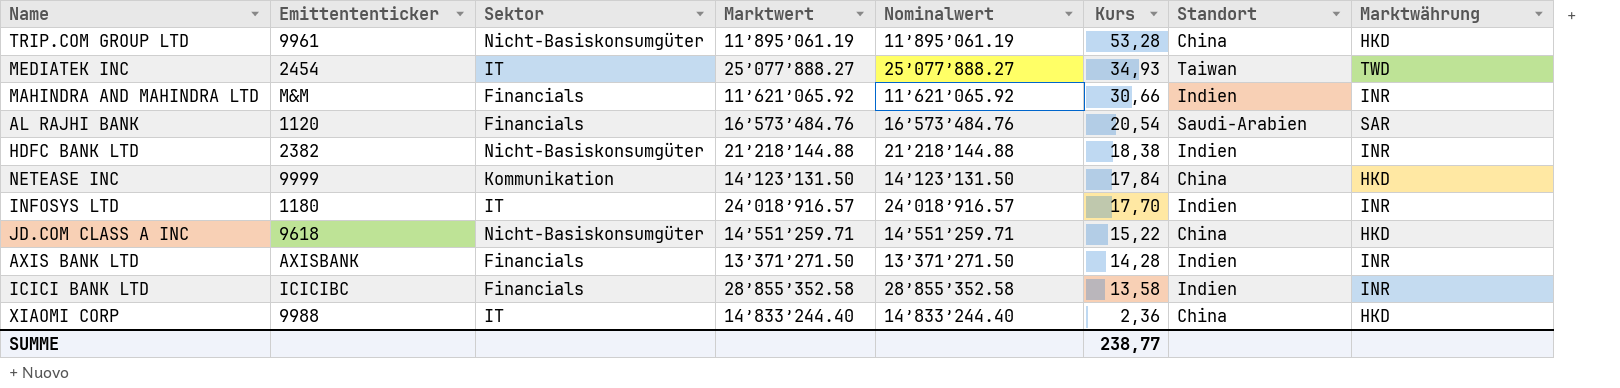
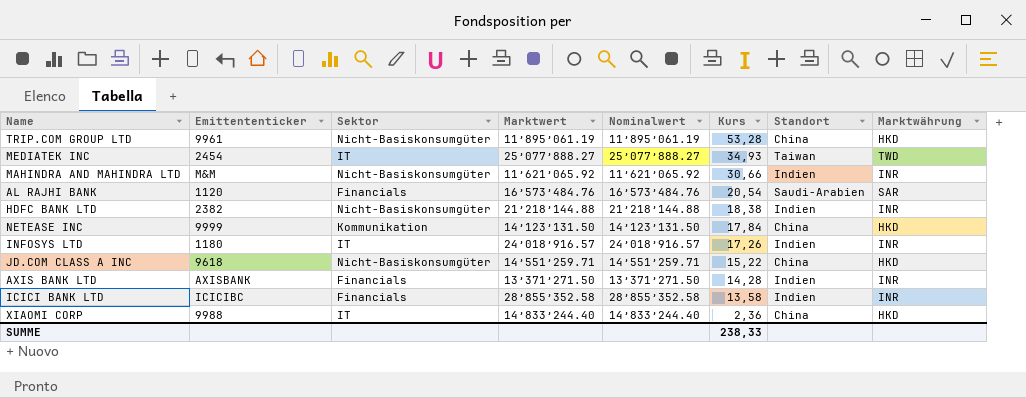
MAHINDRA AND MAHINDRA LTD | Sektor: Financials -> Nicht-Basiskonsumgüter
INFOSYS LTD | Kurs: 17,70 -> 17,26
SUMME | Kurs: 238,77 -> 238,33

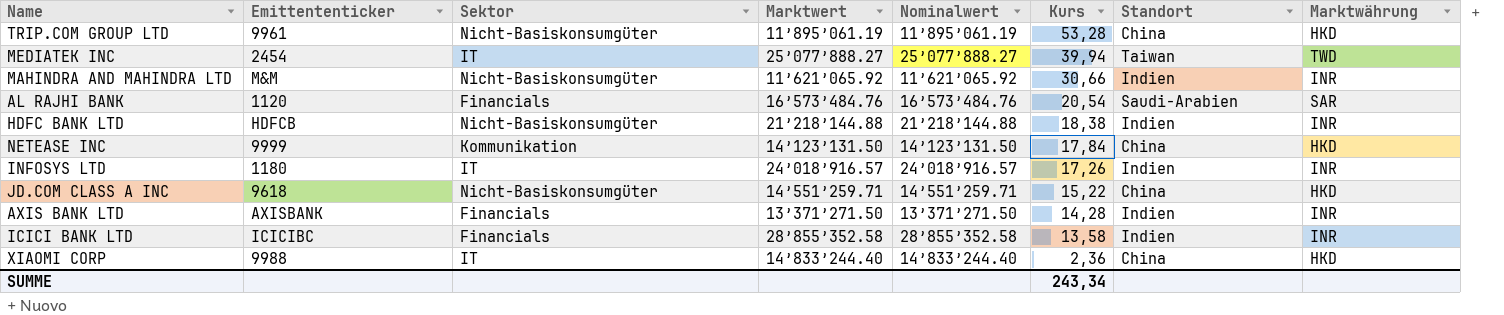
MEDIATEK INC | Kurs: 34,93 -> 39,94
HDFC BANK LTD | Emittententicker: 2382 -> HDFCB
SUMME | Kurs: 238,33 -> 243,34

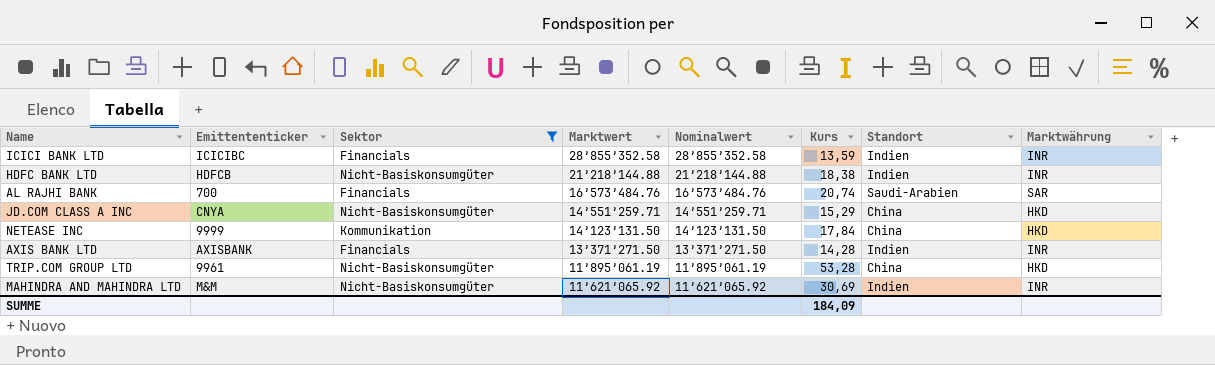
filter: none -> Sektor != IT
row order: Kurs descending -> Marktwert descending
ICICI BANK LTD | Kurs: 13,58 -> 13,59
AL RAJHI BANK | Emittententicker: 1120 -> 700
AL RAJHI BANK | Kurs: 20,54 -> 20,74
JD.COM CLASS A INC | Emittententicker: 9618 -> CNYA
JD.COM CLASS A INC | Kurs: 15,22 -> 15,29
MAHINDRA AND MAHINDRA LTD | Kurs: 30,66 -> 30,69
SUMME | Kurs: 243,34 -> 184,09

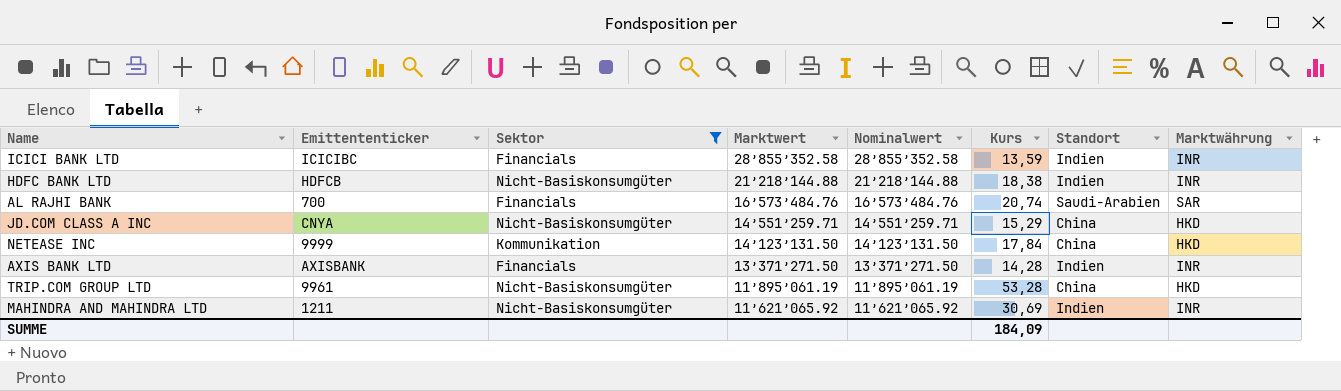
MAHINDRA AND MAHINDRA LTD | Emittententicker: M&M -> 1211

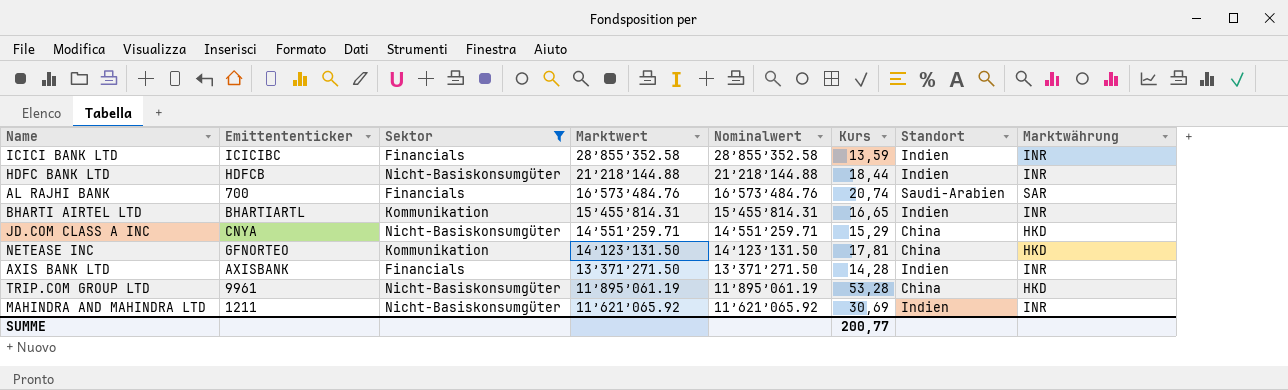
HDFC BANK LTD | Kurs: 18,38 -> 18,44
row BHARTI AIRTEL LTD: none -> BHARTIARTL | Kommunikation | 15’455’814.31 | 15’455’814.31 | 16,65 | Indien | INR
NETEASE INC | Emittententicker: 9999 -> GFNORTEO
NETEASE INC | Kurs: 17,84 -> 17,81
SUMME | Kurs: 184,09 -> 200,77

